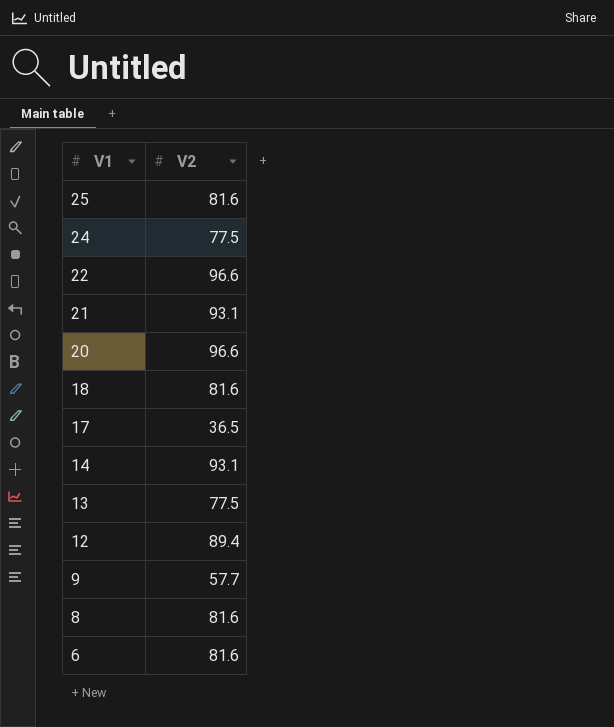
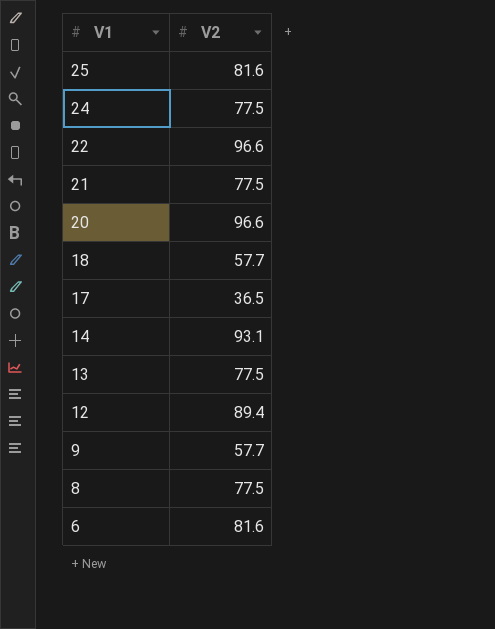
21 | V2: 93.1 -> 77.5
18 | V2: 81.6 -> 57.7
8 | V2: 81.6 -> 77.5

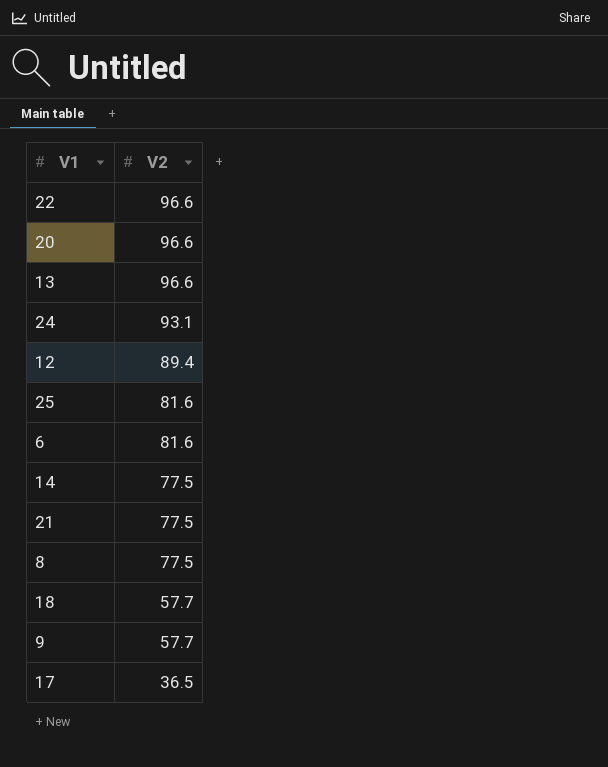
row order: V1 descending -> V2 descending
13 | V2: 77.5 -> 96.6
24 | V2: 77.5 -> 93.1
14 | V2: 93.1 -> 77.5

